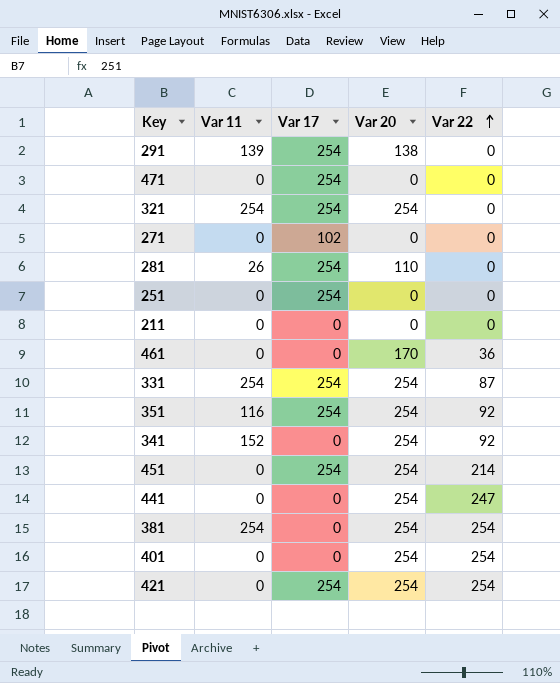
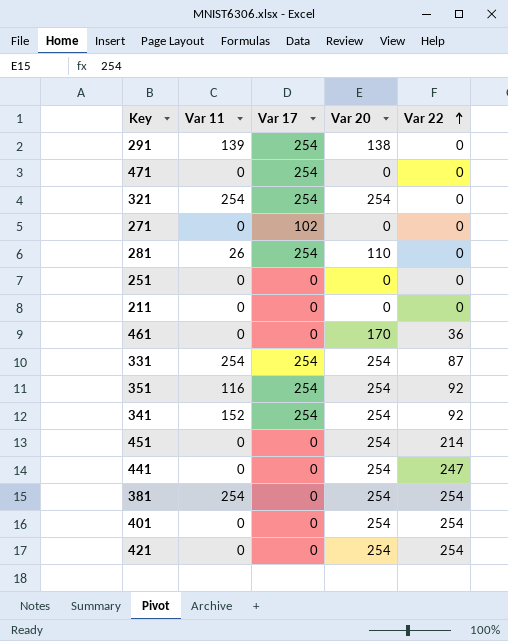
251 | Var 17: 254 -> 0
341 | Var 17: 0 -> 254
451 | Var 17: 254 -> 0
421 | Var 17: 254 -> 0

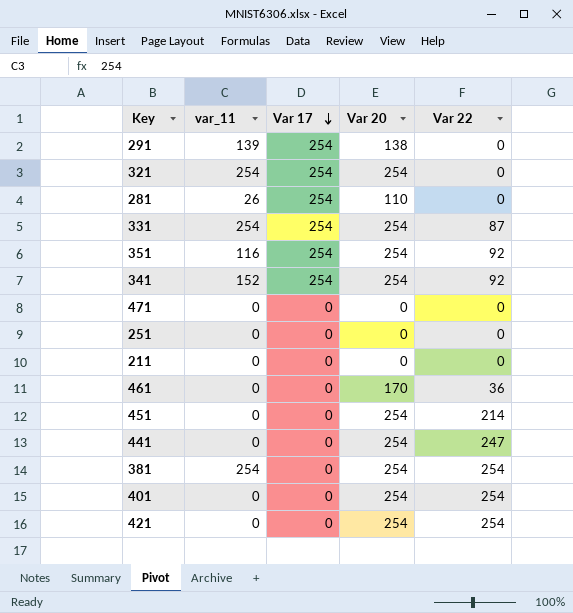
row order: Var 22 ascending -> Var 17 descending
column name: Var 11 -> var_11
row 271: 0 | 102 | 0 | 0 -> none
471 | Var 17: 254 -> 0

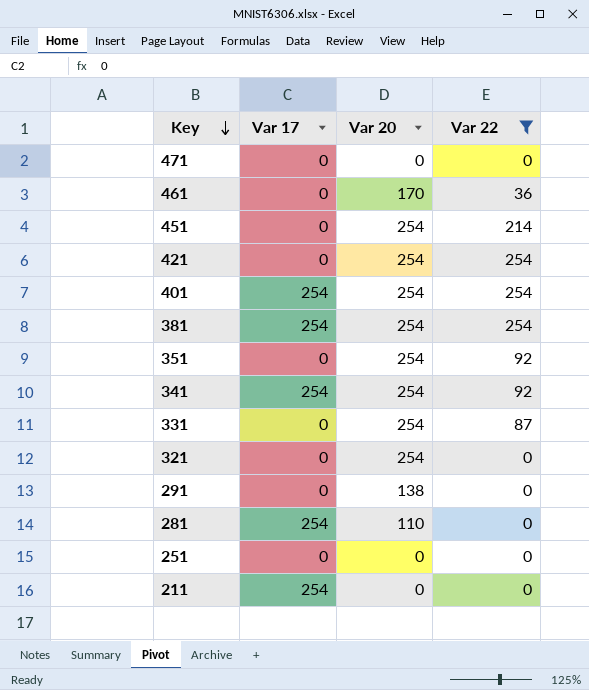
filter: none -> Var 22 != 247
row order: Var 17 descending -> Key descending
column var_11 | position: 2 -> none
401 | Var 17: 0 -> 254
381 | Var 17: 0 -> 254
351 | Var 17: 254 -> 0
331 | Var 17: 254 -> 0
321 | Var 17: 254 -> 0
291 | Var 17: 254 -> 0
211 | Var 17: 0 -> 254

